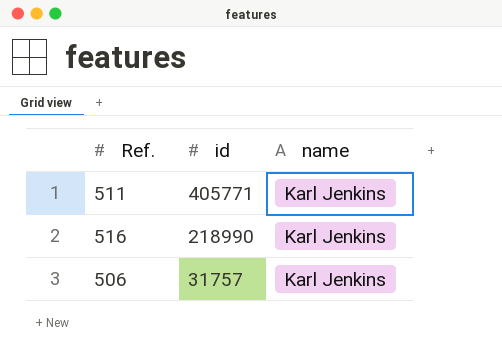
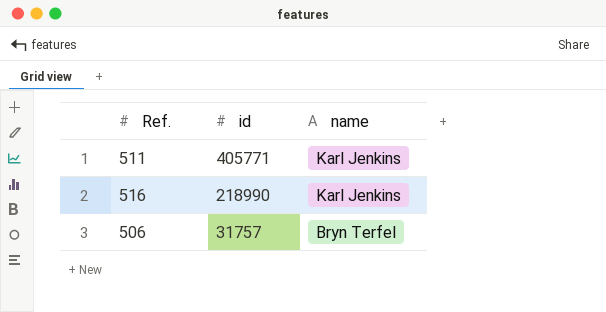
506 | name: Karl Jenkins -> Bryn Terfel

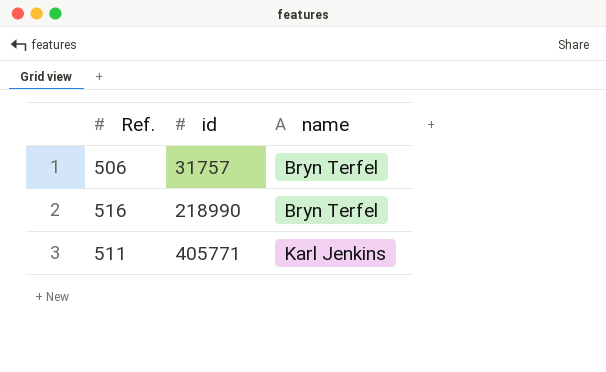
row order: id descending -> id ascending
516 | name: Karl Jenkins -> Bryn Terfel

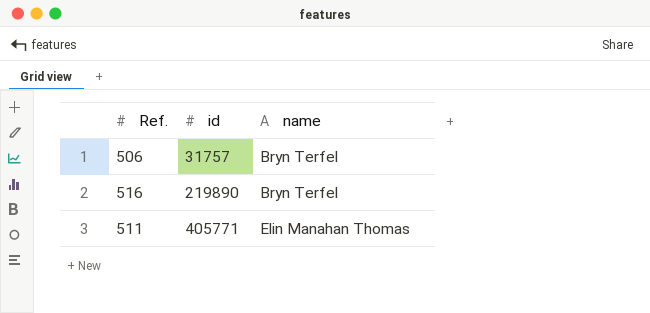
516 | id: 218990 -> 219890
511 | name: Karl Jenkins -> Elin Manahan Thomas

